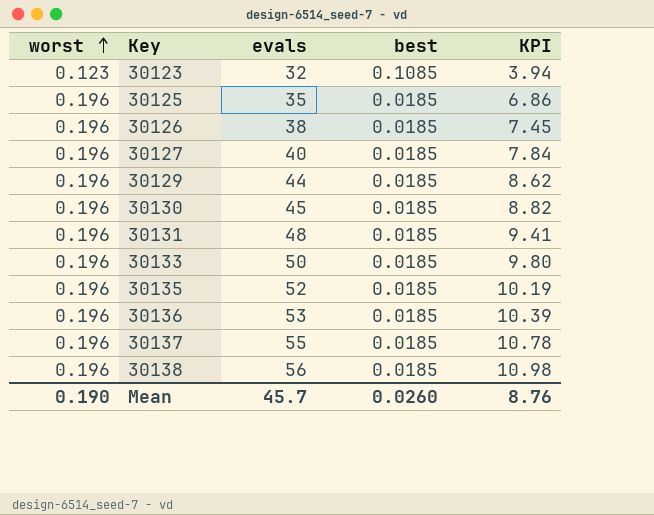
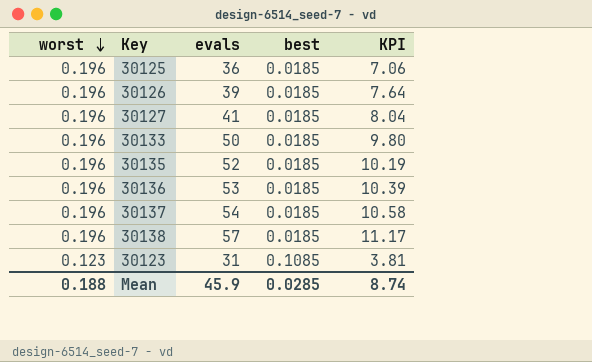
row order: worst ascending -> worst descending
row 30129: 0.196 | 44 | 0.0185 | 8.62 -> none
row 30130: 0.196 | 45 | 0.0185 | 8.82 -> none
row 30131: 0.196 | 48 | 0.0185 | 9.41 -> none
30125 | evals: 35 -> 36
30125 | KPI: 6.86 -> 7.06
30126 | evals: 38 -> 39
30126 | KPI: 7.45 -> 7.64
30127 | evals: 40 -> 41
30127 | KPI: 7.84 -> 8.04
30137 | evals: 55 -> 54
30137 | KPI: 10.78 -> 10.58
30138 | evals: 56 -> 57
30138 | KPI: 10.98 -> 11.17
30123 | evals: 32 -> 31
30123 | KPI: 3.94 -> 3.81
Mean | worst: 0.190 -> 0.188
Mean | evals: 45.7 -> 45.9
Mean | best: 0.0260 -> 0.0285
Mean | KPI: 8.76 -> 8.74

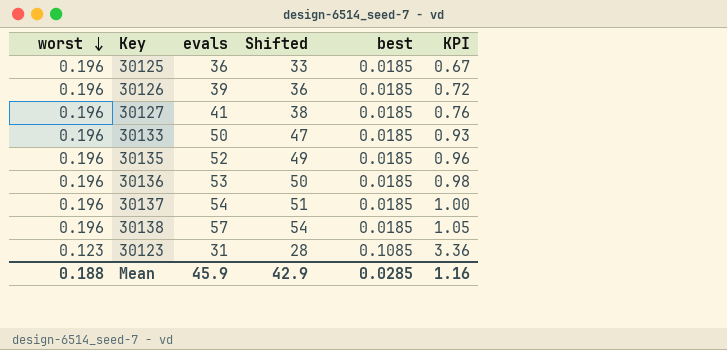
column Shifted | formula: none -> [evals] - 3
column KPI | formula: [worst] * [evals] -> [evals] * [best]
Mean | KPI: 8.74 -> 1.16

